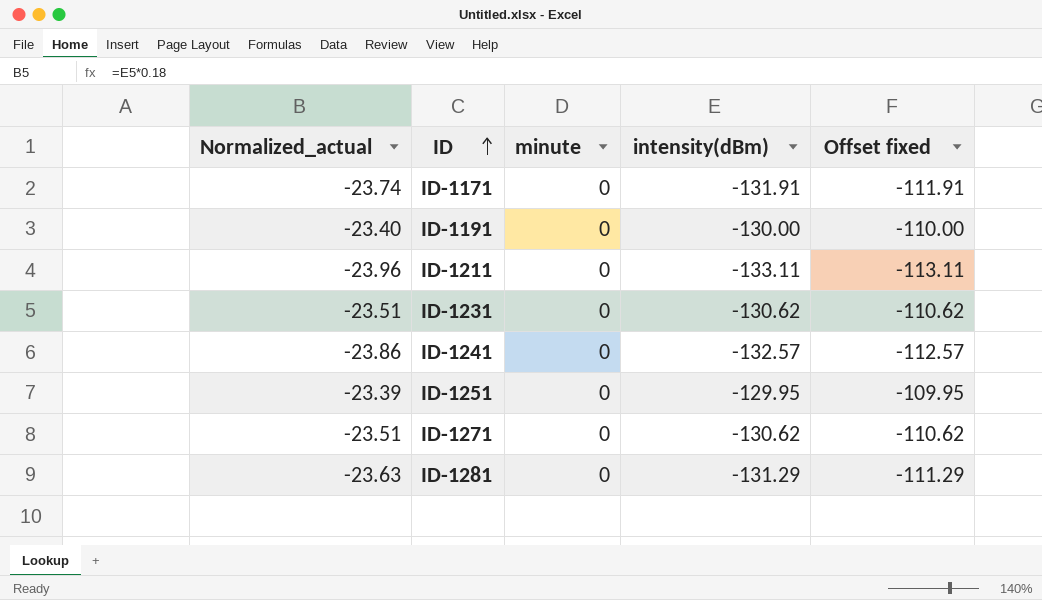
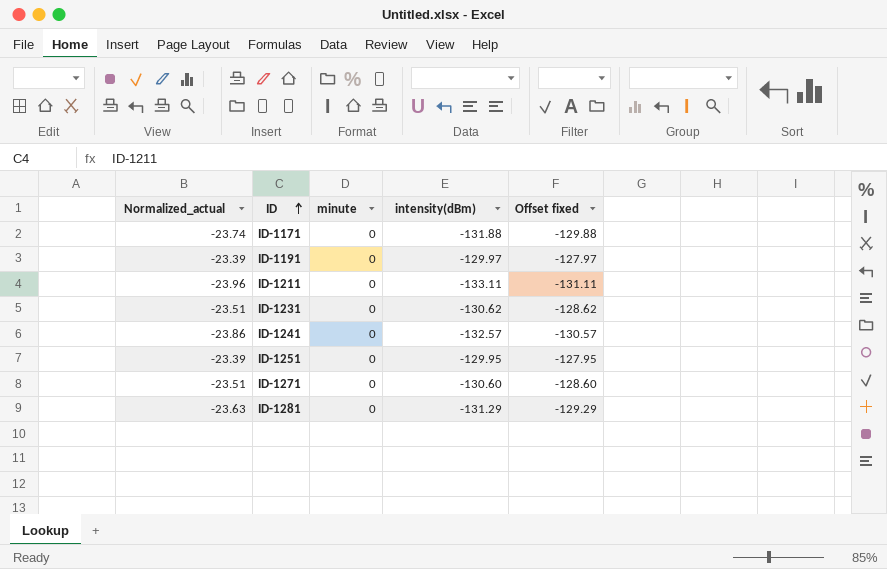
column Offset fixed | formula: [intensity(dBm)] + 20 -> [intensity(dBm)] + 2
ID-1171 | intensity(dBm): -131.91 -> -131.88
ID-1191 | Normalized_actual: -23.40 -> -23.39
ID-1191 | intensity(dBm): -130.00 -> -129.97
ID-1271 | intensity(dBm): -130.62 -> -130.60

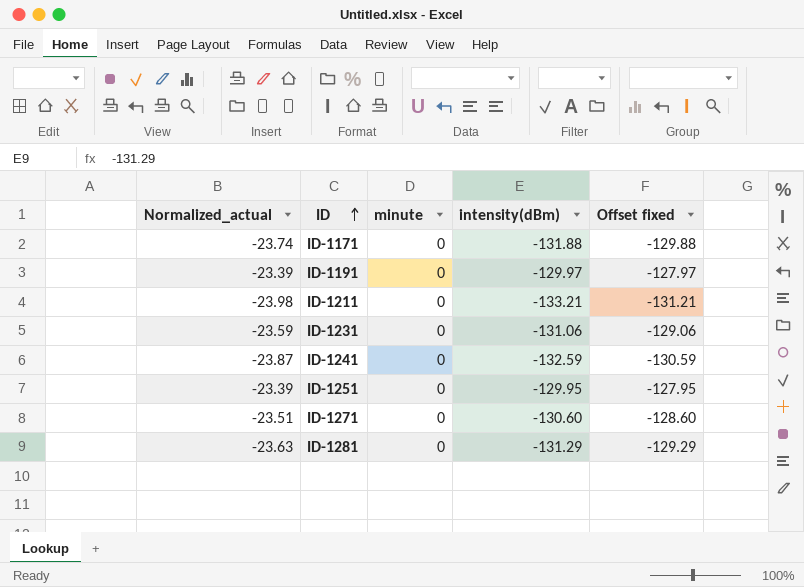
ID-1211 | Normalized_actual: -23.96 -> -23.98
ID-1211 | intensity(dBm): -133.11 -> -133.21
ID-1211 | Offset fixed: -131.11 -> -131.21
ID-1231 | Normalized_actual: -23.51 -> -23.59
ID-1231 | intensity(dBm): -130.62 -> -131.06
ID-1231 | Offset fixed: -128.62 -> -129.06
ID-1241 | Normalized_actual: -23.86 -> -23.87
ID-1241 | intensity(dBm): -132.57 -> -132.59
ID-1241 | Offset fixed: -130.57 -> -130.59

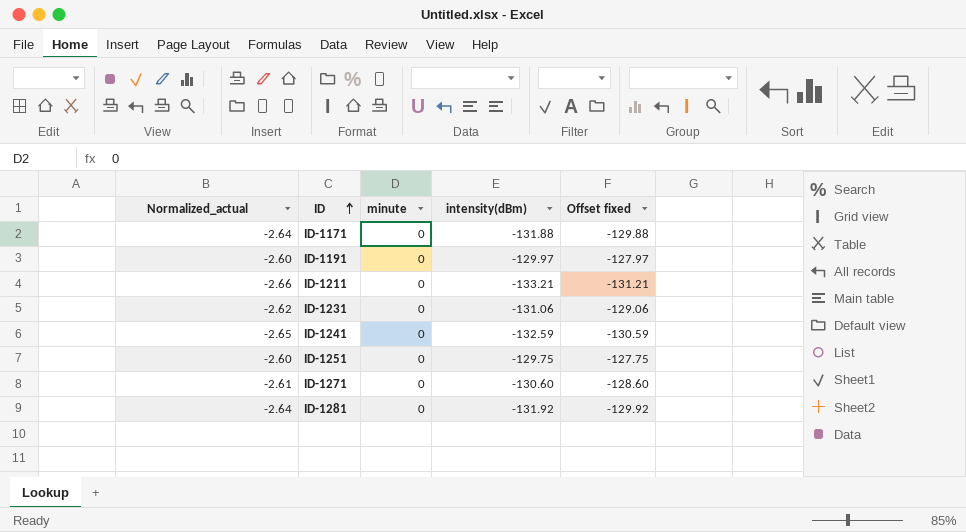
column Normalized_actual | formula: [intensity(dBm)] * 0.18 -> [intensity(dBm)] * 0.02
ID-1251 | intensity(dBm): -129.95 -> -129.75
ID-1251 | Offset fixed: -127.95 -> -127.75
ID-1281 | intensity(dBm): -131.29 -> -131.92
ID-1281 | Offset fixed: -129.29 -> -129.92

